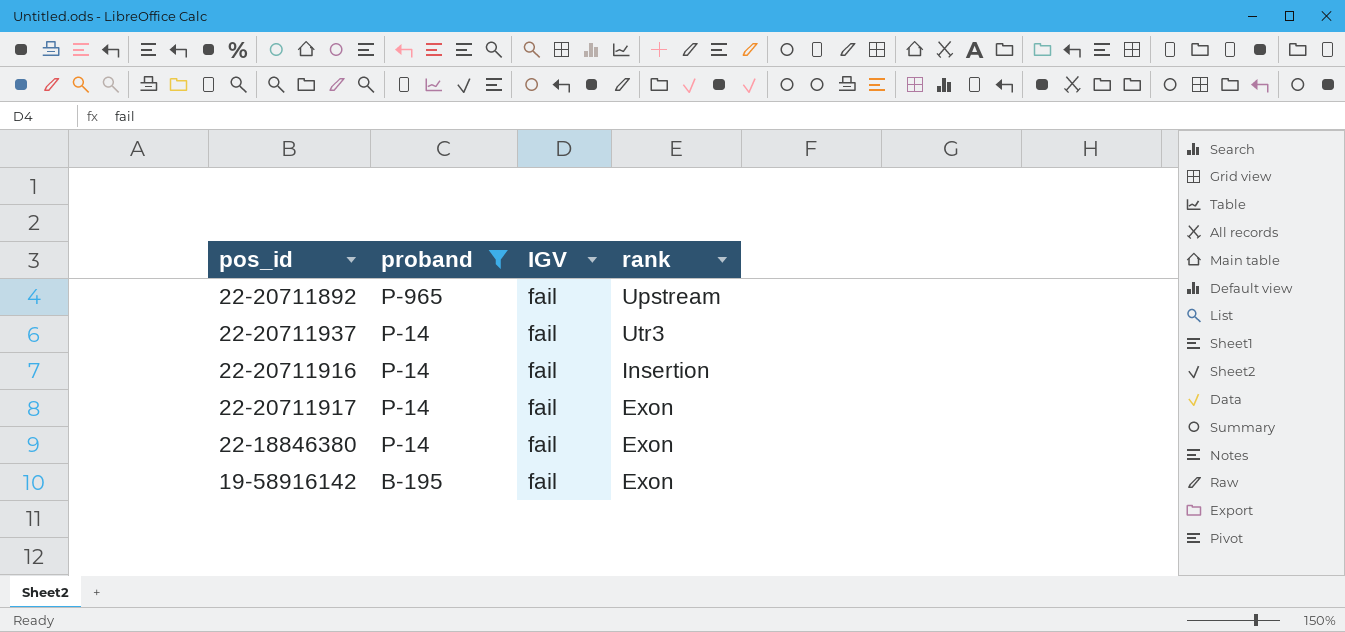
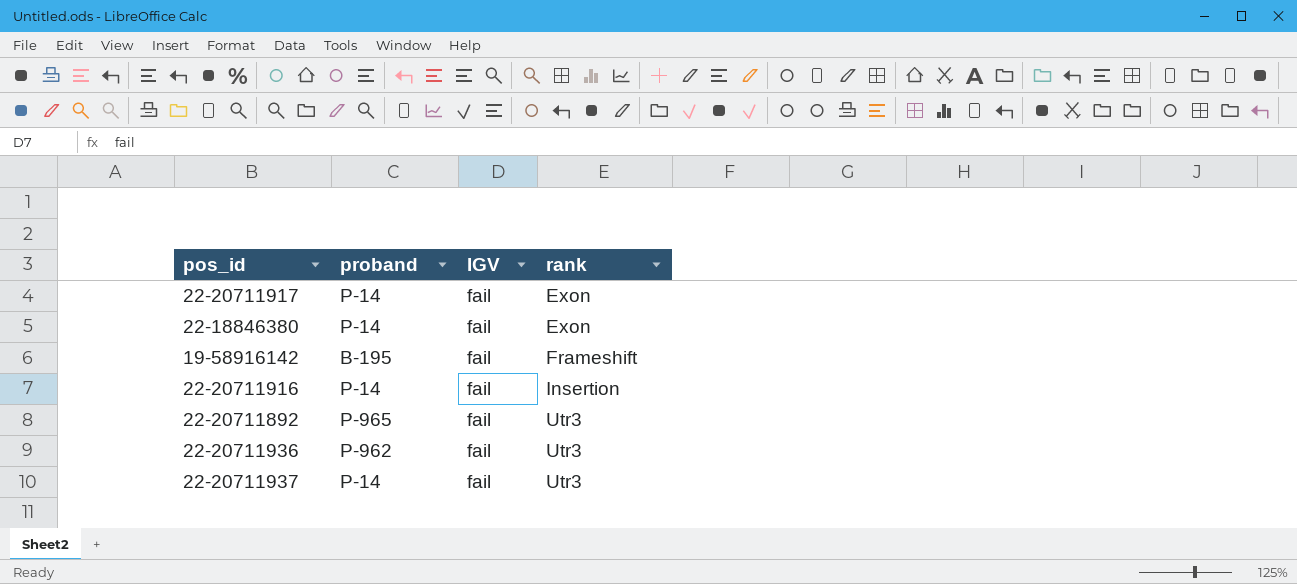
filter: proband != P-962 -> none
row order: proband descending -> rank ascending
19-58916142 | rank: Exon -> Frameshift
22-20711892 | rank: Upstream -> Utr3

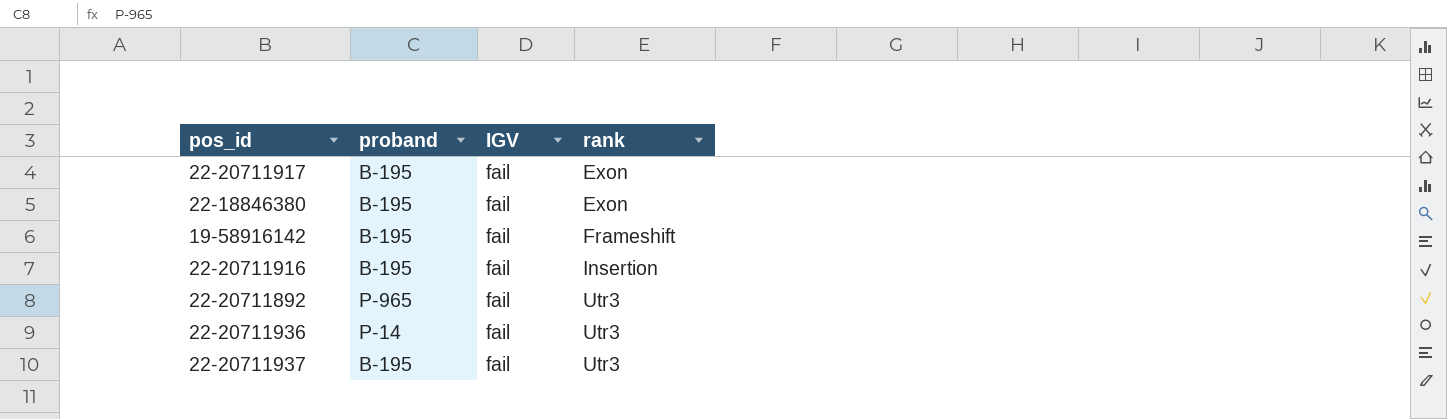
22-20711917 | proband: P-14 -> B-195
22-18846380 | proband: P-14 -> B-195
22-20711916 | proband: P-14 -> B-195
22-20711936 | proband: P-962 -> P-14
22-20711937 | proband: P-14 -> B-195

